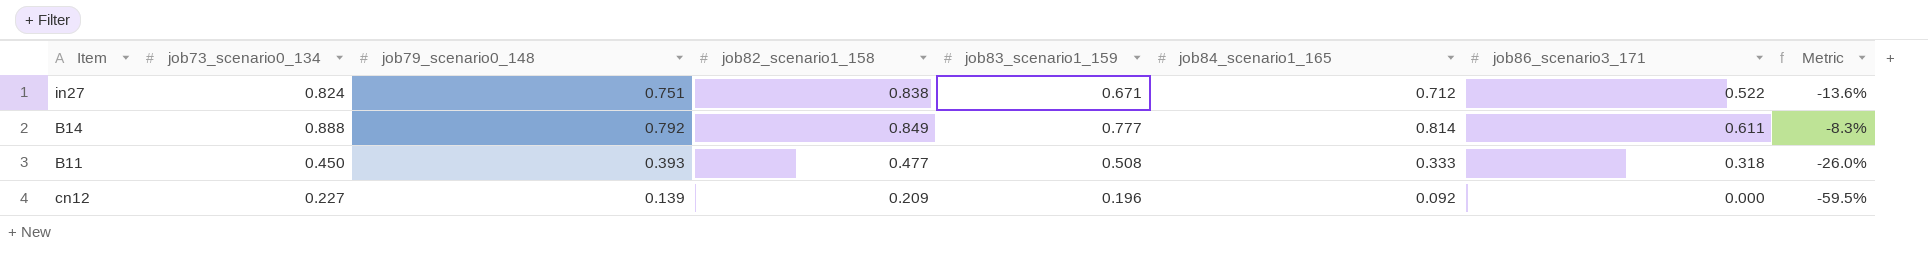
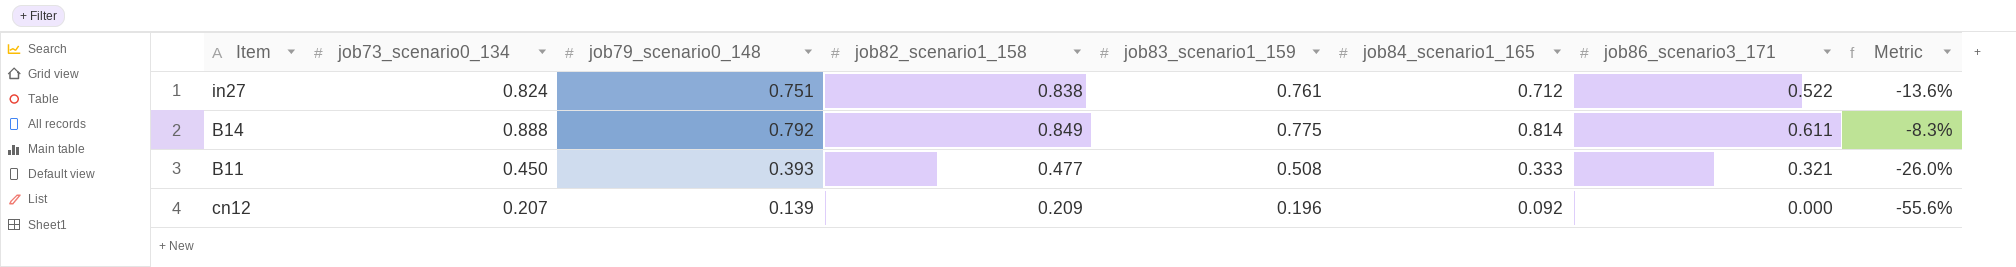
in27 | job83_scenario1_159: 0.671 -> 0.761
B14 | job83_scenario1_159: 0.777 -> 0.775
B11 | job86_scenario3_171: 0.318 -> 0.321
cn12 | job73_scenario0_134: 0.227 -> 0.207
cn12 | Metric: -59.5% -> -55.6%

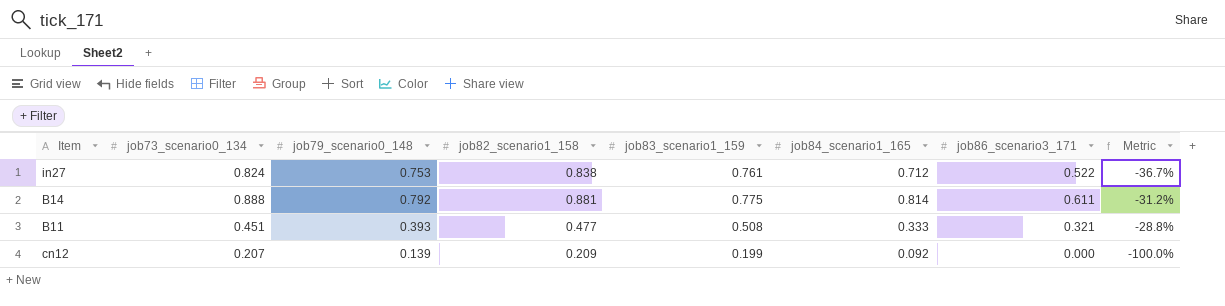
column Metric | formula: ([job84_scenario1_165] - [job73_scenario0_134]) / [job73_scenario0_134] -> ([job86_scenario3_171] - [job73_scenario0_134]) / [job73_scenario0_134]
in27 | job79_scenario0_148: 0.751 -> 0.753
B14 | job82_scenario1_158: 0.849 -> 0.881
B11 | job73_scenario0_134: 0.450 -> 0.451
cn12 | job83_scenario1_159: 0.196 -> 0.199

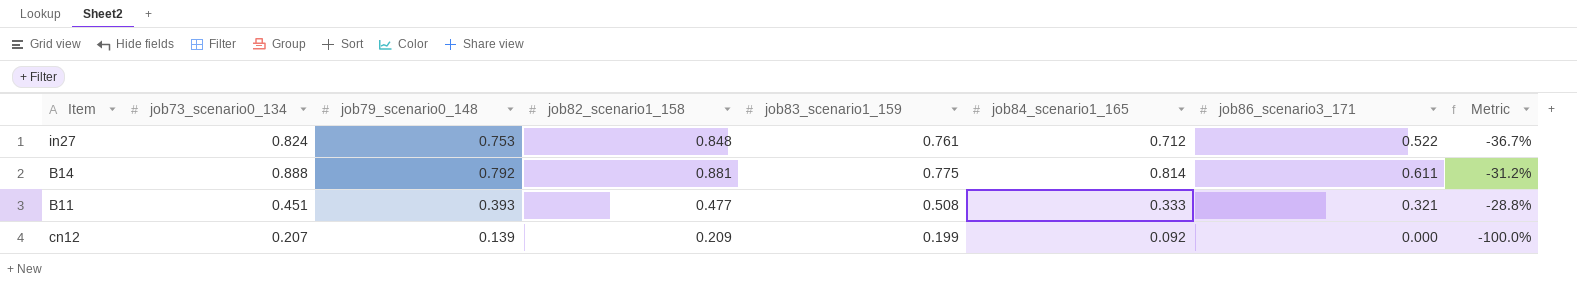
in27 | job82_scenario1_158: 0.838 -> 0.848

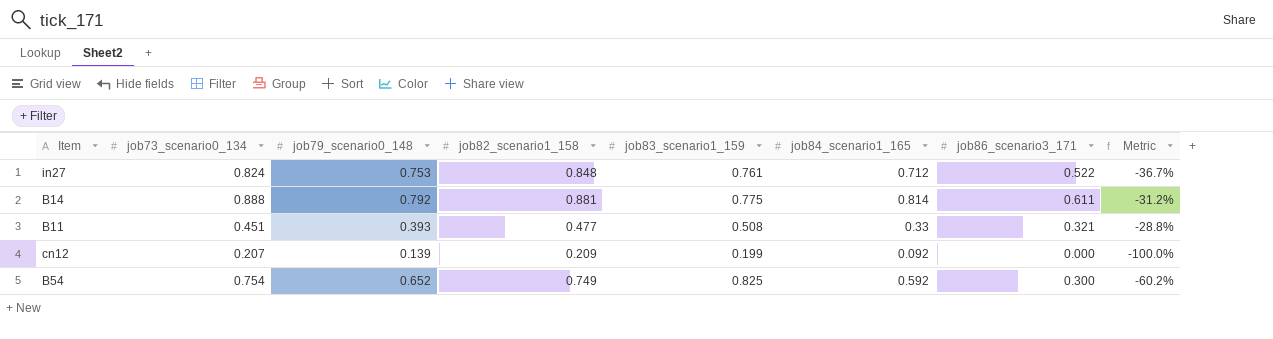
B11 | job84_scenario1_165: 0.333 -> 0.33
row B54: none -> 0.754 | 0.652 | 0.749 | 0.825 | 0.592 | 0.300 | -60.2%

